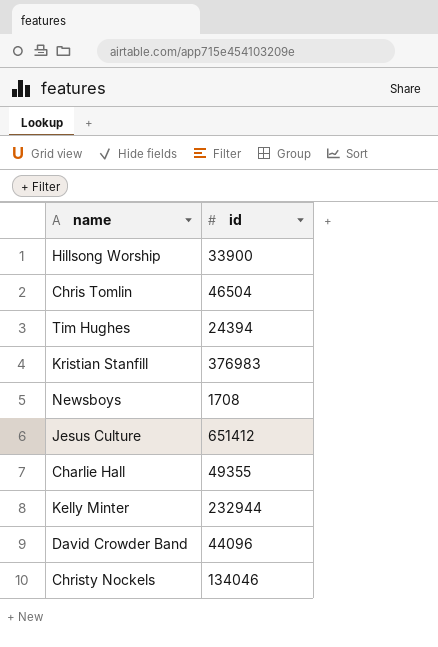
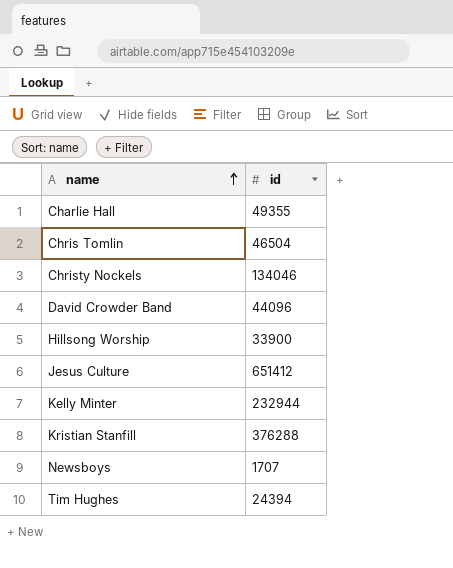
row order: none -> name ascending
Kristian Stanfill | id: 376983 -> 376288
Newsboys | id: 1708 -> 1707

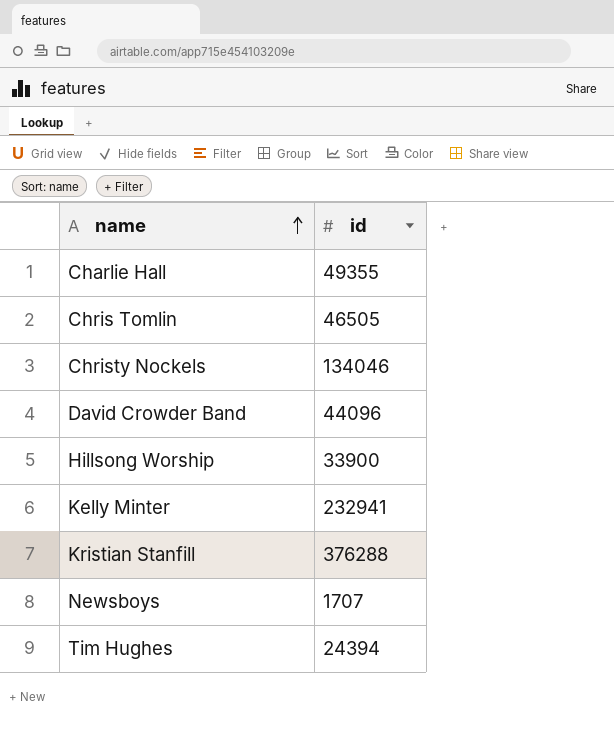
row Jesus Culture: 651412 -> none
Chris Tomlin | id: 46504 -> 46505
Kelly Minter | id: 232944 -> 232941

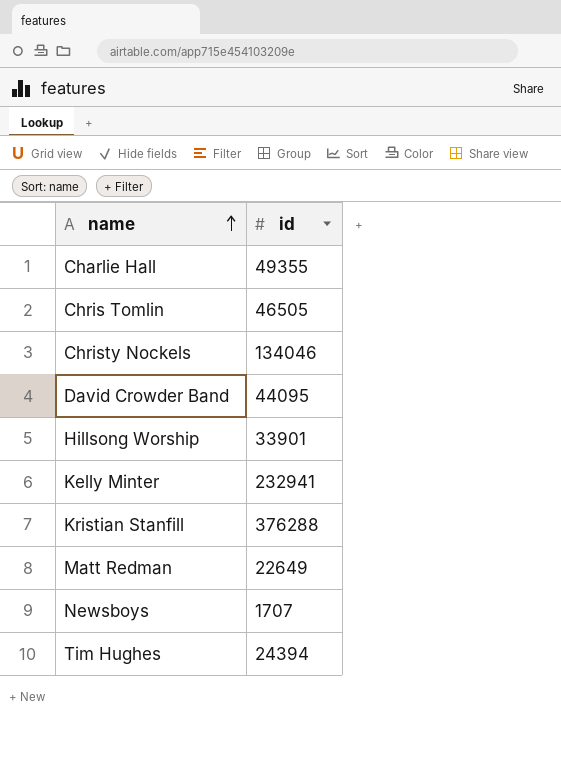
David Crowder Band | id: 44096 -> 44095
Hillsong Worship | id: 33900 -> 33901
row Matt Redman: none -> 22649

